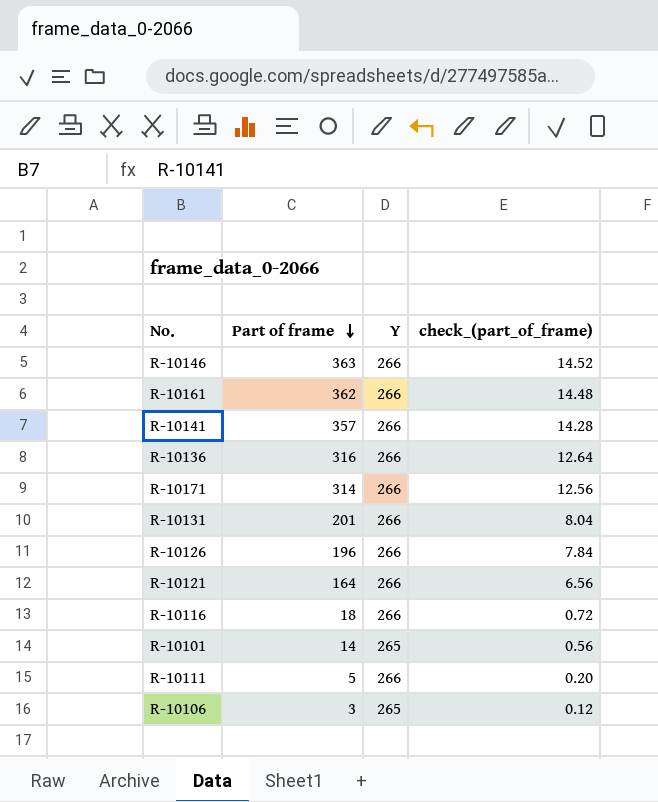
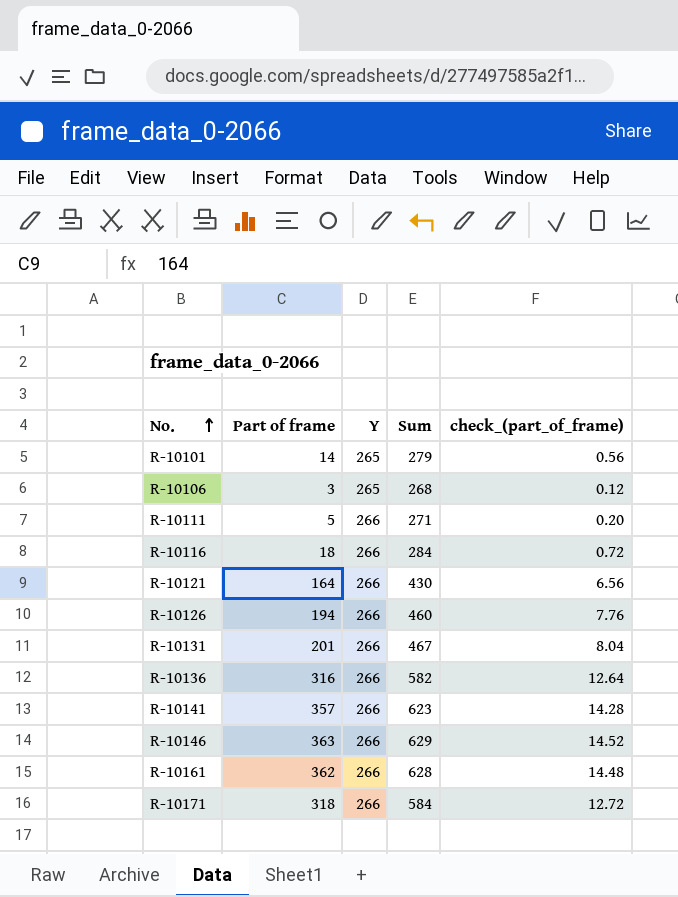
row order: Part of frame descending -> No. ascending
column Sum | formula: none -> [Part of frame] + [Y]
R-10126 | Part of frame: 196 -> 194
R-10126 | check_(part_of_frame): 7.84 -> 7.76
R-10171 | Part of frame: 314 -> 318
R-10171 | check_(part_of_frame): 12.56 -> 12.72

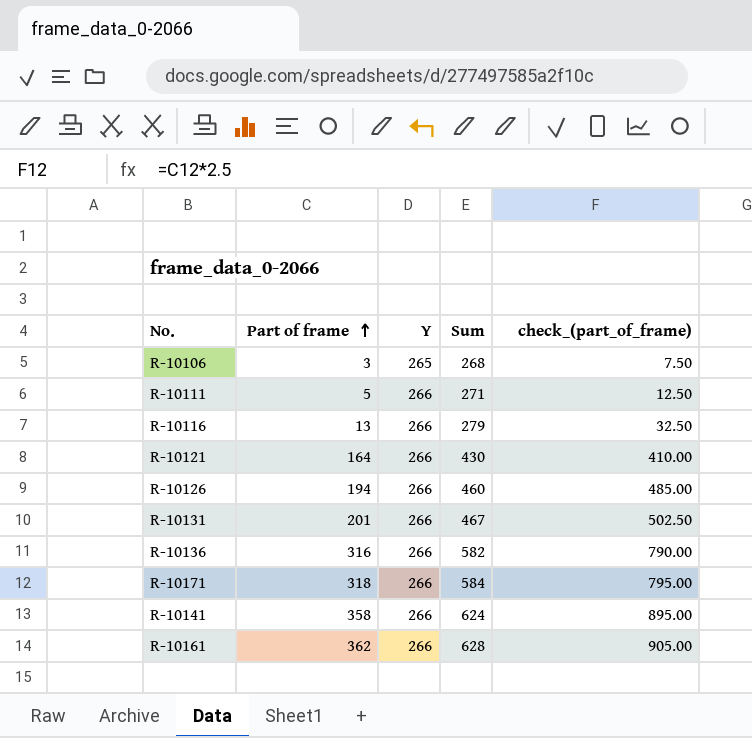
row order: No. ascending -> Part of frame ascending
column check_(part_of_frame) | formula: [Part of frame] * 0.04 -> [Part of frame] * 2.5
row R-10101: 14 | 265 | 279 | 0.56 -> none
row R-10146: 363 | 266 | 629 | 14.52 -> none
R-10116 | Part of frame: 18 -> 13
R-10116 | Sum: 284 -> 279
R-10141 | Part of frame: 357 -> 358
R-10141 | Sum: 623 -> 624

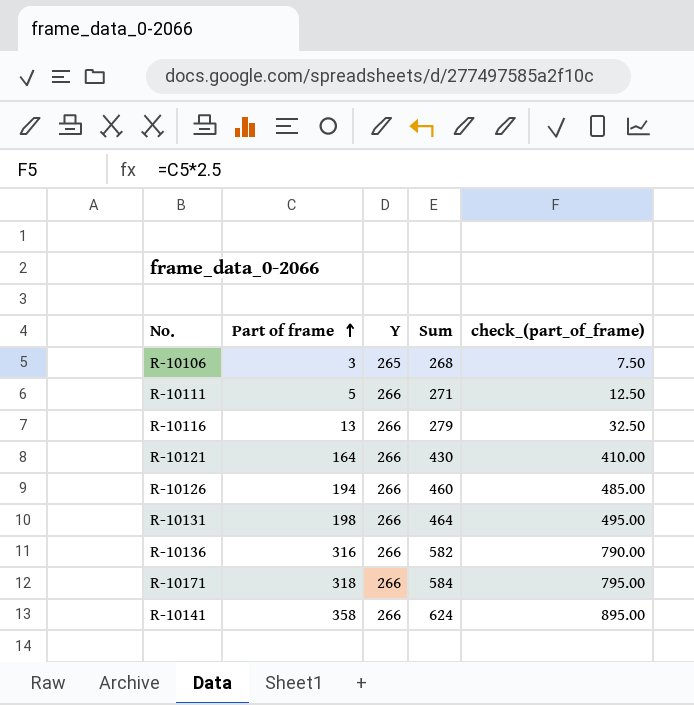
row R-10161: 362 | 266 | 628 | 905.00 -> none
R-10131 | Part of frame: 201 -> 198
R-10131 | Sum: 467 -> 464
R-10131 | check_(part_of_frame): 502.50 -> 495.00

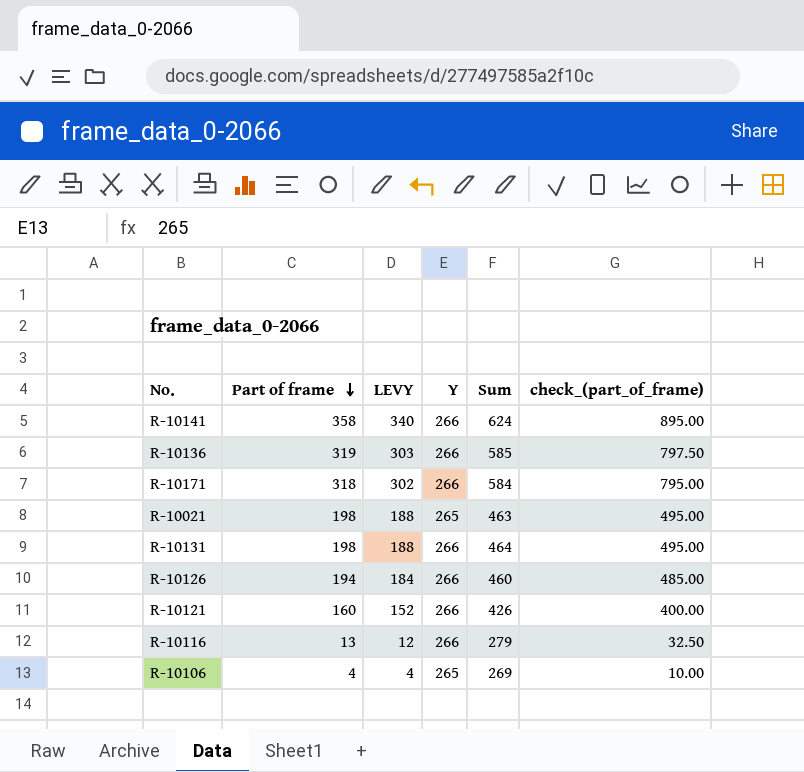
row order: Part of frame ascending -> Part of frame descending
column LEVY | formula: none -> [Part of frame] * 0.95
row R-10111: 5 | 266 | 271 | 12.50 -> none
R-10136 | Part of frame: 316 -> 319
R-10136 | Sum: 582 -> 585
R-10136 | check_(part_of_frame): 790.00 -> 797.50
row R-10021: none -> 198 | 188 | 265 | 463 | 495.00
R-10121 | Part of frame: 164 -> 160
R-10121 | Sum: 430 -> 426
R-10121 | check_(part_of_frame): 410.00 -> 400.00
R-10106 | Part of frame: 3 -> 4
R-10106 | Sum: 268 -> 269
R-10106 | check_(part_of_frame): 7.50 -> 10.00

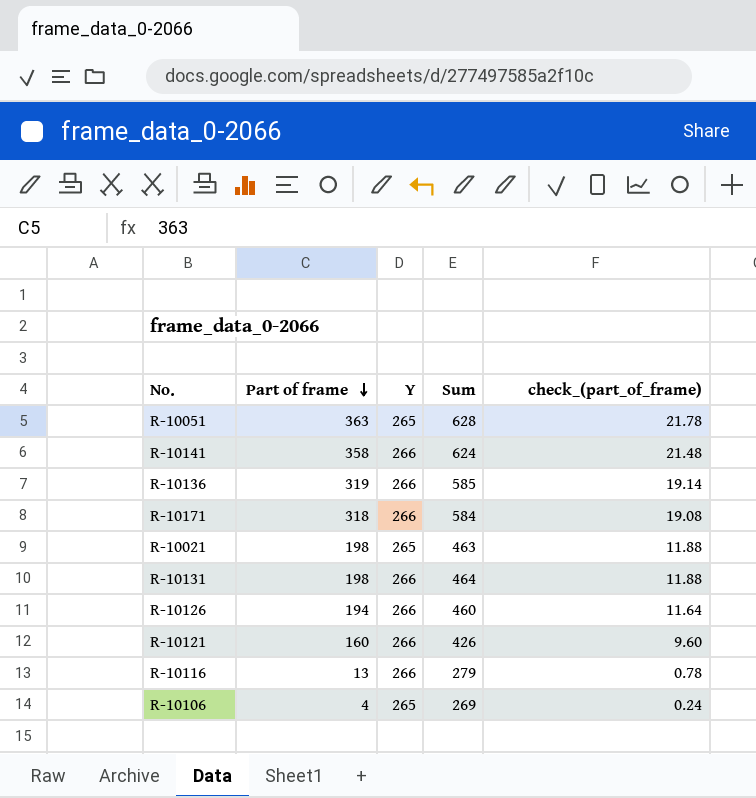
column LEVY | formula: [Part of frame] * 0.95 -> none
column check_(part_of_frame) | formula: [Part of frame] * 2.5 -> [Part of frame] * 0.06
row R-10051: none -> 363 | 265 | 628 | 21.78

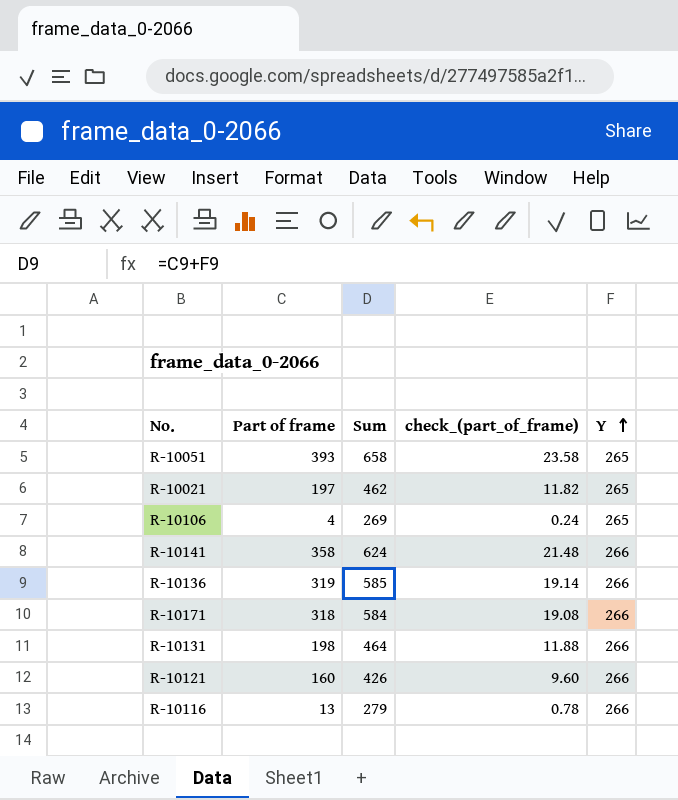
row order: Part of frame descending -> Y ascending
column Y | position: 3 -> 5
row R-10126: 194 | 266 | 460 | 11.64 -> none
R-10051 | Part of frame: 363 -> 393
R-10051 | Sum: 628 -> 658
R-10051 | check_(part_of_frame): 21.78 -> 23.58
R-10021 | Part of frame: 198 -> 197
R-10021 | Sum: 463 -> 462
R-10021 | check_(part_of_frame): 11.88 -> 11.82

